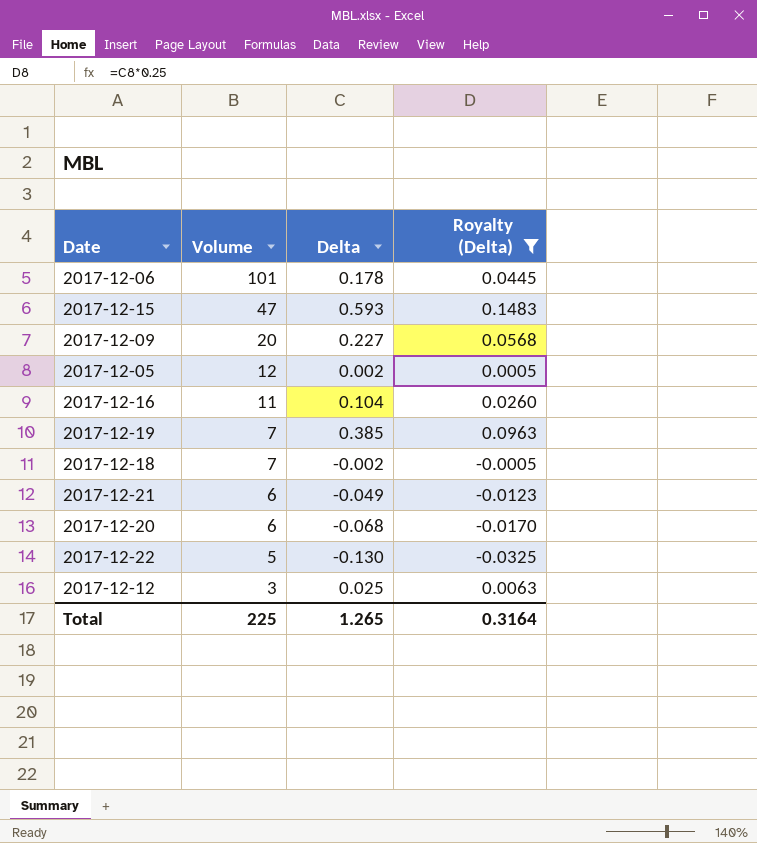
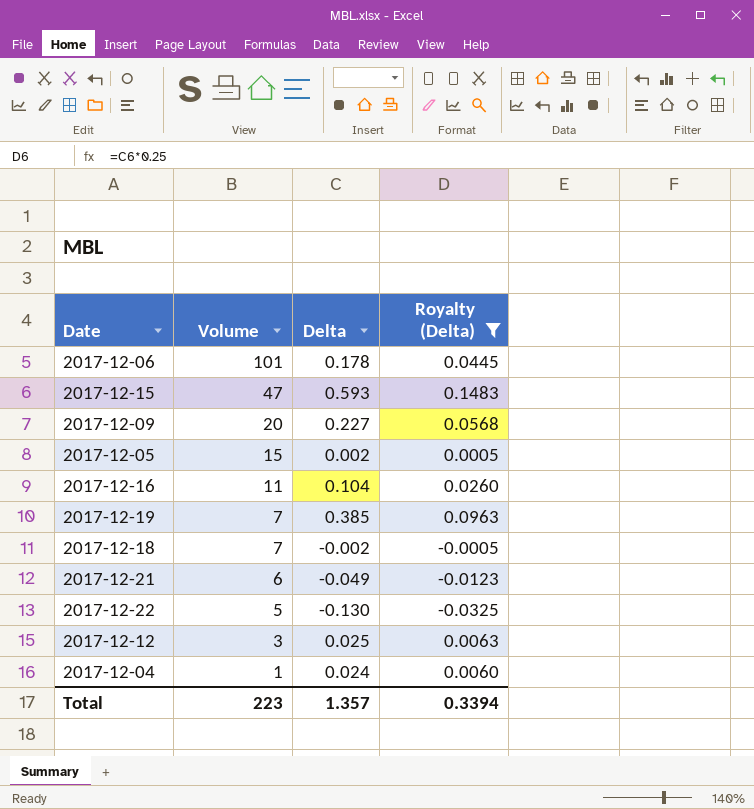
row 2017-12-20: 6 | -0.068 | -0.0170 -> none
2017-12-05 | Volume: 12 -> 15
row 2017-12-04: none -> 1 | 0.024 | 0.0060
Total | Volume: 225 -> 223
Total | Delta: 1.265 -> 1.357
Total | Royalty (Delta): 0.3164 -> 0.3394

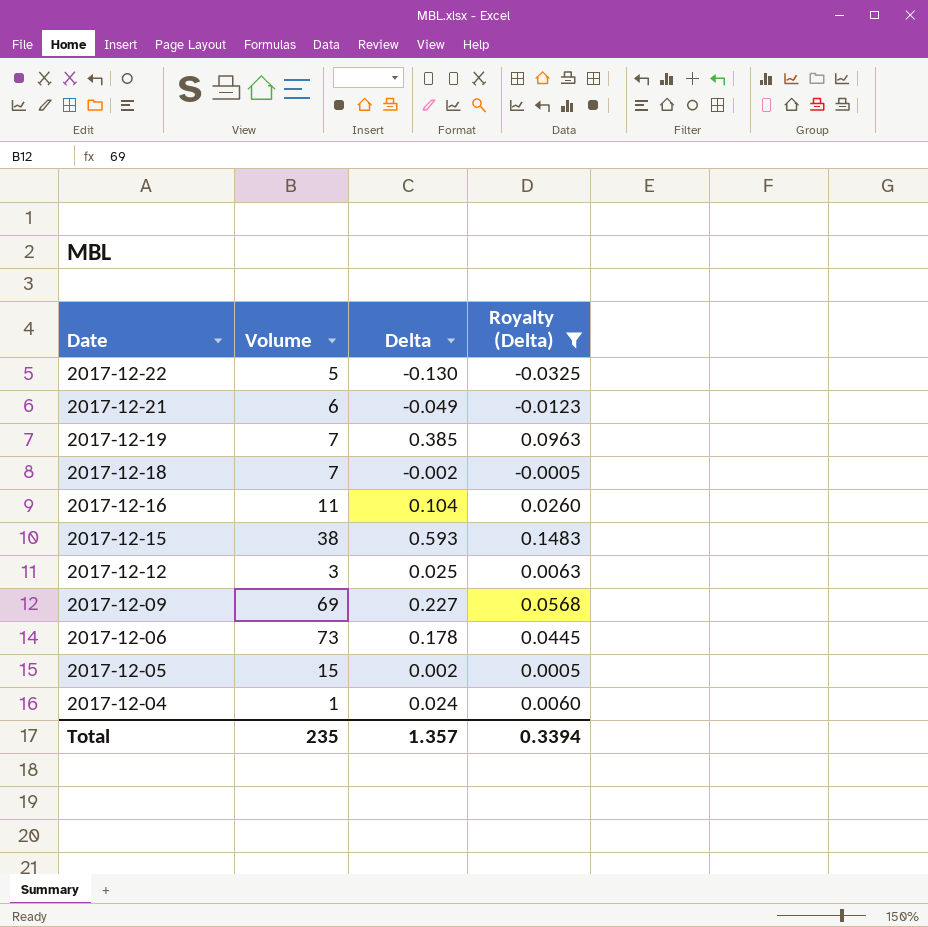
row order: Volume descending -> Date descending
2017-12-15 | Volume: 47 -> 38
2017-12-09 | Volume: 20 -> 69
2017-12-06 | Volume: 101 -> 73
Total | Volume: 223 -> 235

